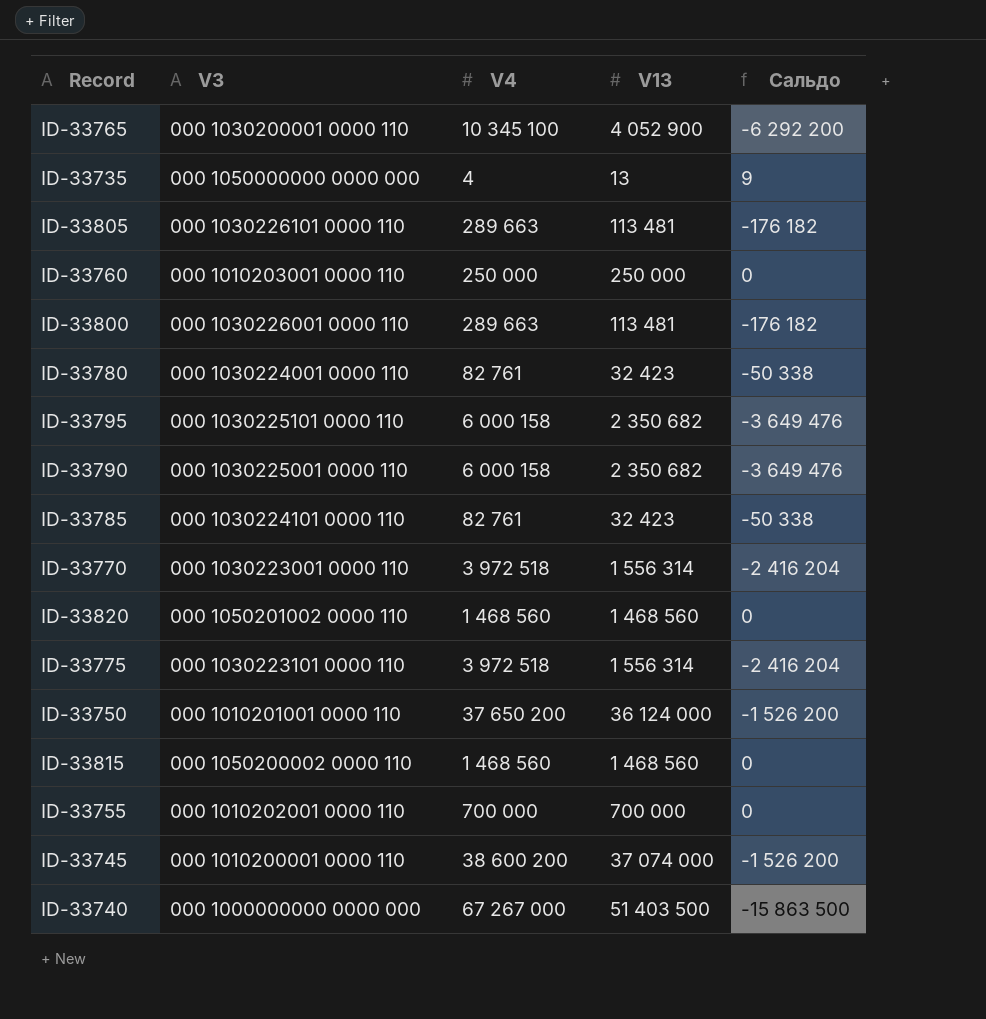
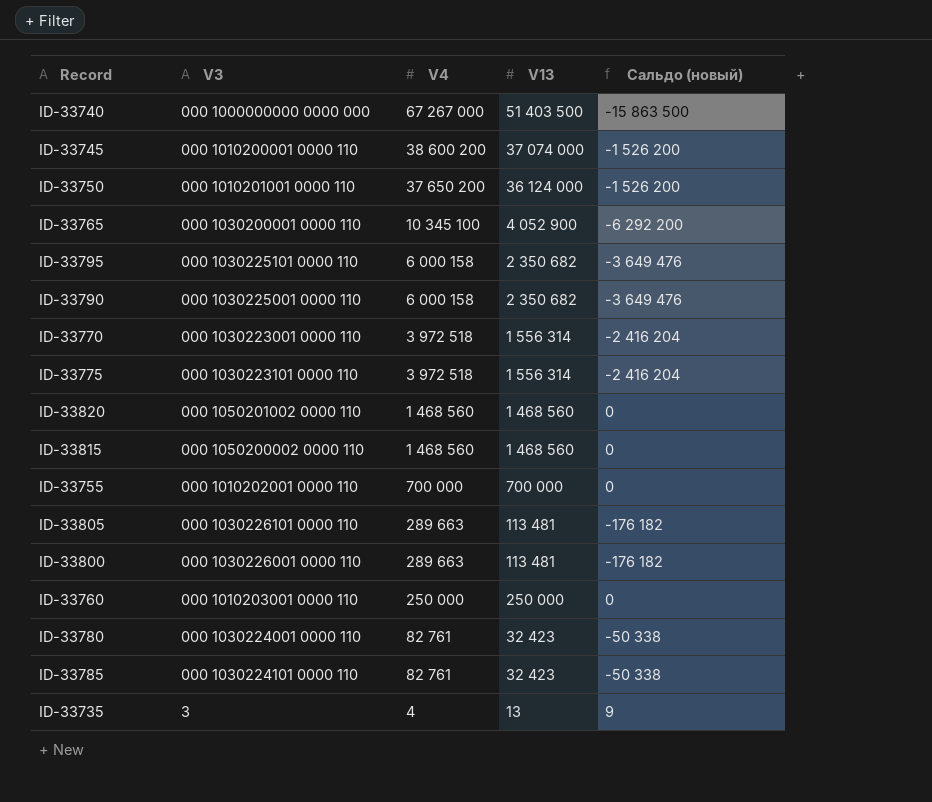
row order: none -> V4 descending
column name: Сальдо -> Сальдо (новый)
ID-33735 | V3: 000 1050000000 0000 000 -> 3

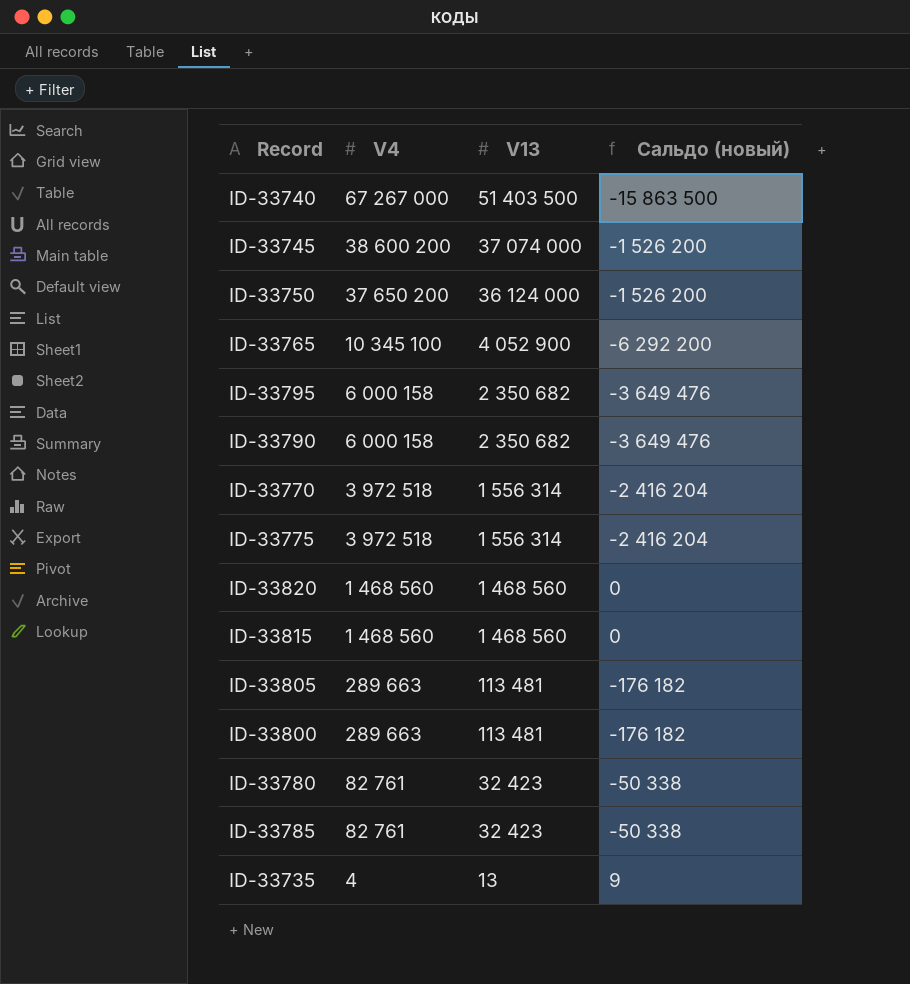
column V3 | position: 2 -> none
row ID-33755: 000 1010202001 0000 110 | 700 000 | 700 000 | 0 -> none
row ID-33760: 000 1010203001 0000 110 | 250 000 | 250 000 | 0 -> none

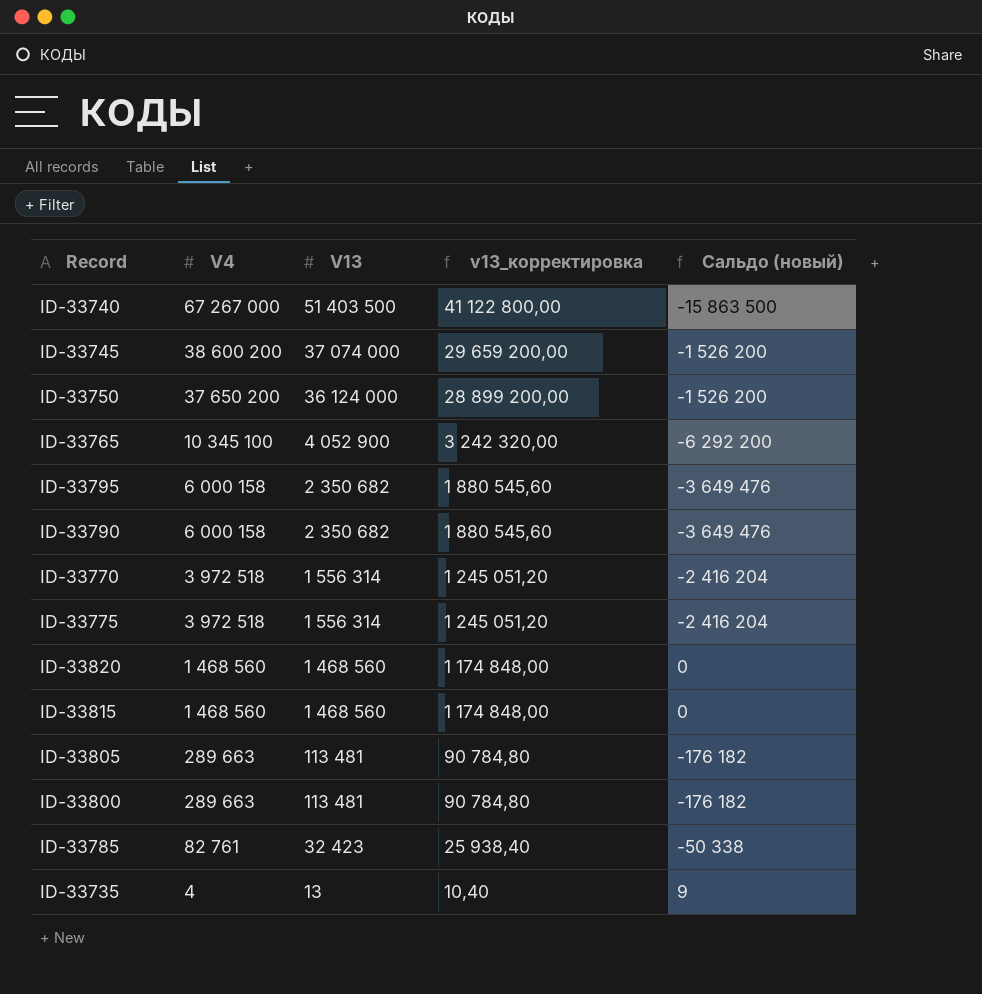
column v13_корректировка | formula: none -> [V13] * 0,8
row ID-33780: 82 761 | 32 423 | -50 338 -> none

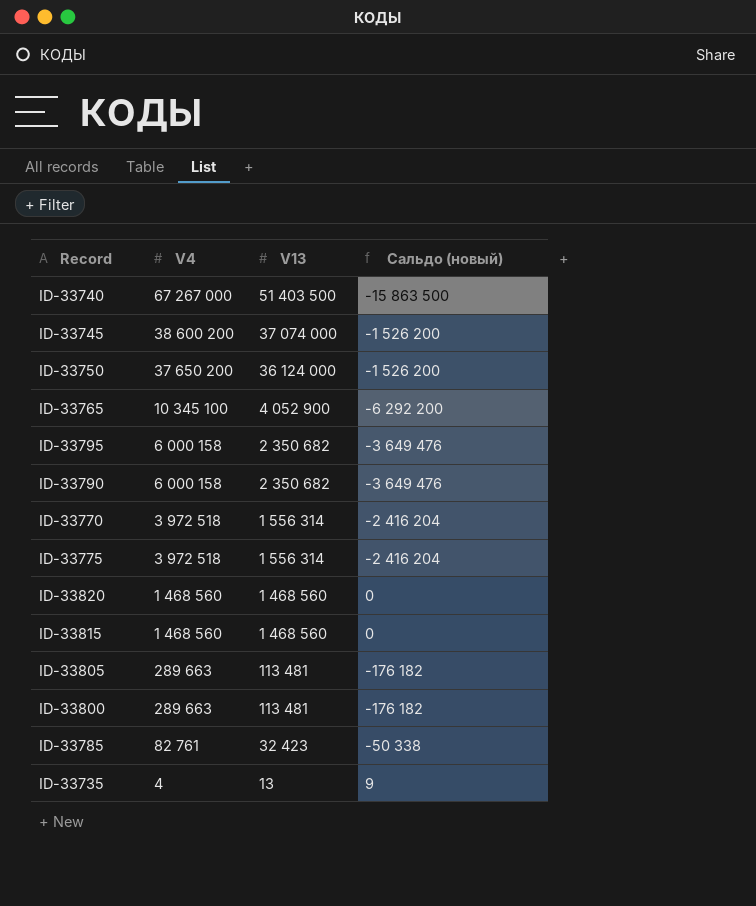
column v13_корректировка | formula: [V13] * 0,8 -> none

